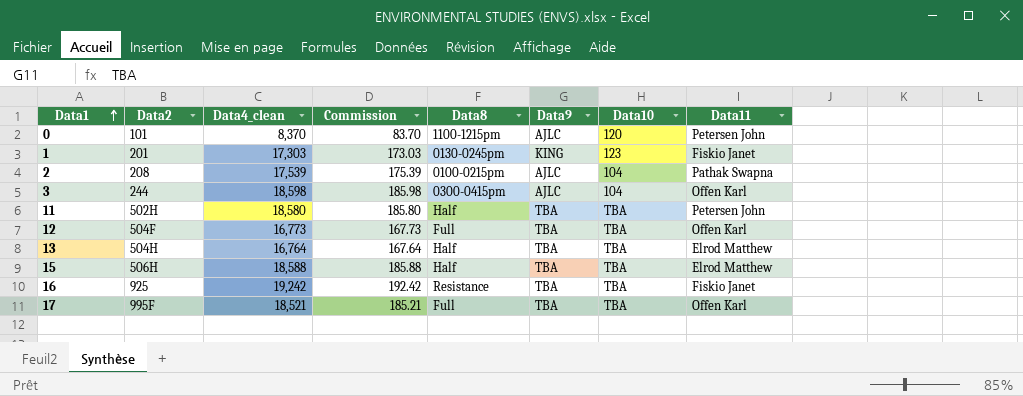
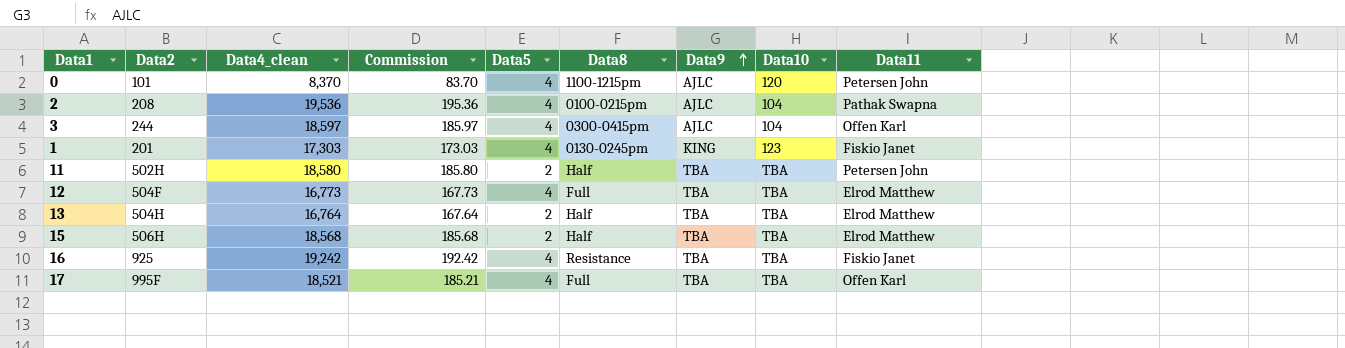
row order: Data1 ascending -> Data9 ascending
column Data5 | position: none -> 5
2 | Data4_clean: 17,539 -> 19,536
2 | Commission: 175.39 -> 195.36
3 | Data4_clean: 18,598 -> 18,597
3 | Commission: 185.98 -> 185.97
12 | Data11: Offen Karl -> Elrod Matthew
15 | Data4_clean: 18,588 -> 18,568
15 | Commission: 185.88 -> 185.68

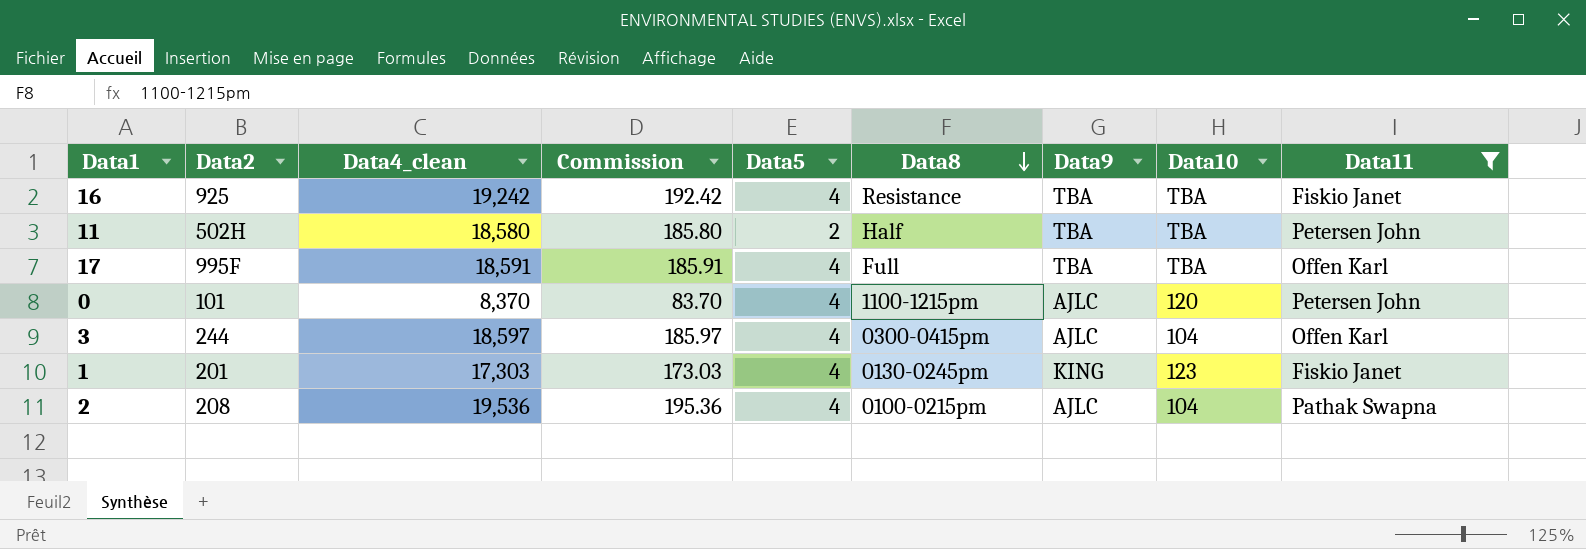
filter: none -> Data11 != Elrod Matthew
row order: Data9 ascending -> Data8 descending
17 | Data4_clean: 18,521 -> 18,591
17 | Commission: 185.21 -> 185.91

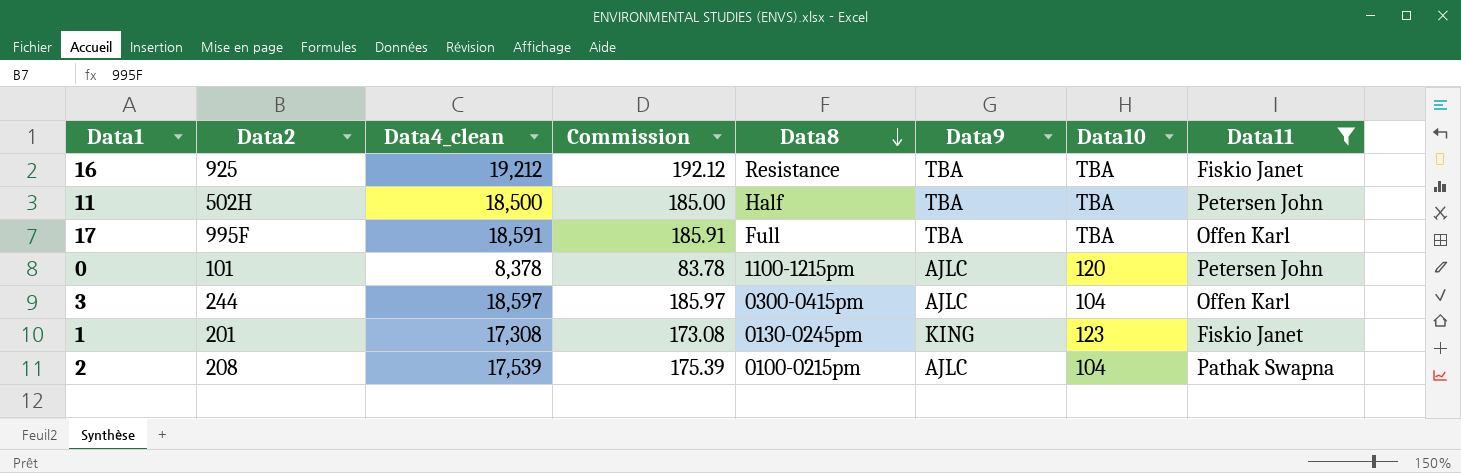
column Data5 | position: 5 -> none
16 | Data4_clean: 19,242 -> 19,212
16 | Commission: 192.42 -> 192.12
11 | Data4_clean: 18,580 -> 18,500
11 | Commission: 185.80 -> 185.00
0 | Data4_clean: 8,370 -> 8,378
0 | Commission: 83.70 -> 83.78
1 | Data4_clean: 17,303 -> 17,308
1 | Commission: 173.03 -> 173.08
2 | Data4_clean: 19,536 -> 17,539
2 | Commission: 195.36 -> 175.39

